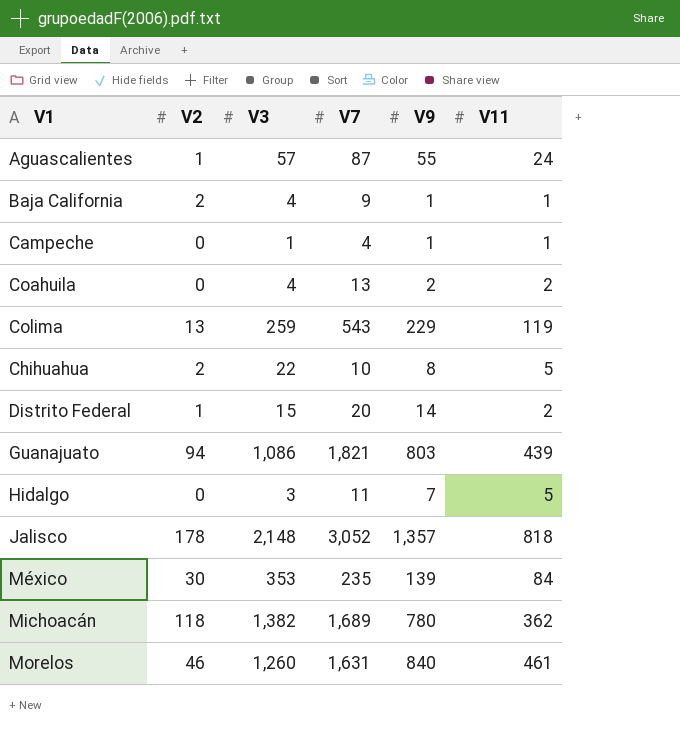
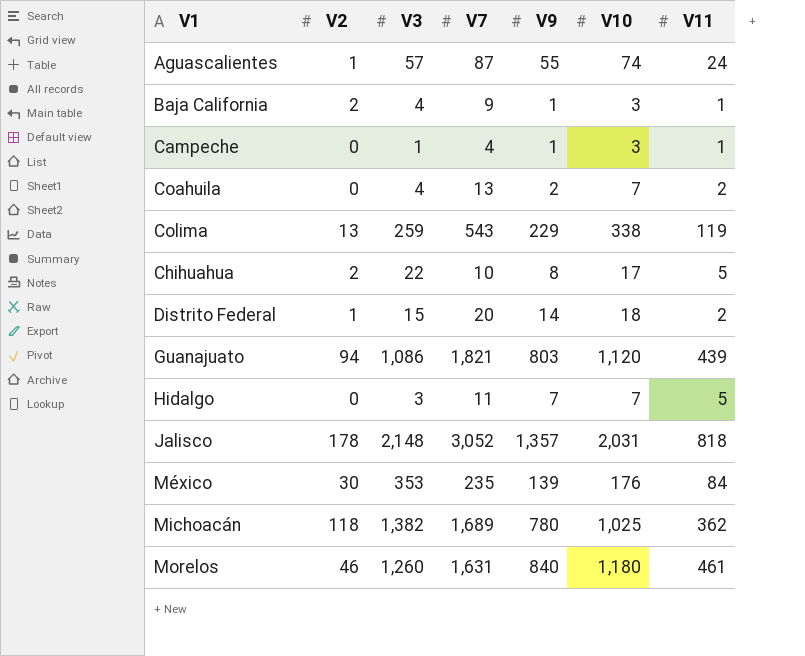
column V10 | position: none -> 6

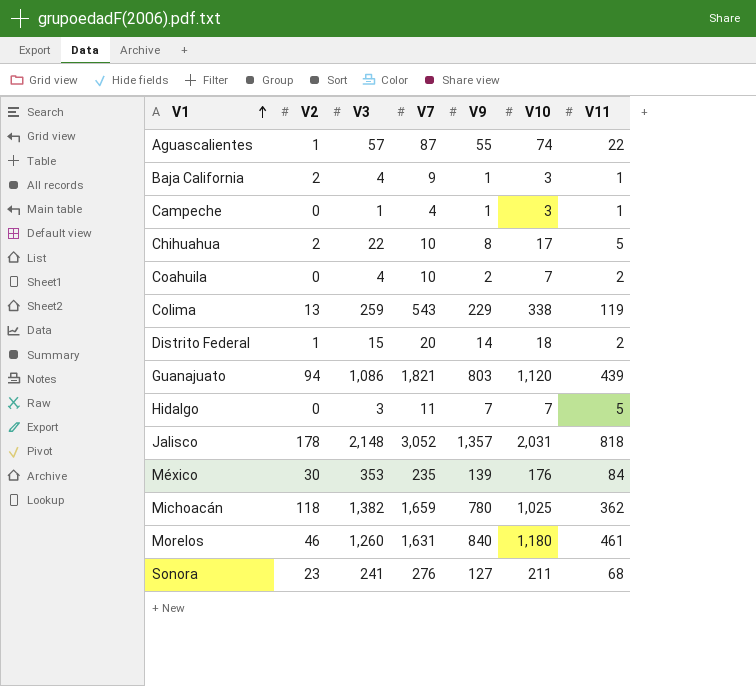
row order: none -> V1 ascending
Aguascalientes | V11: 24 -> 22
Coahuila | V7: 13 -> 10
Michoacán | V7: 1,689 -> 1,659
row Sonora: none -> 23 | 241 | 276 | 127 | 211 | 68

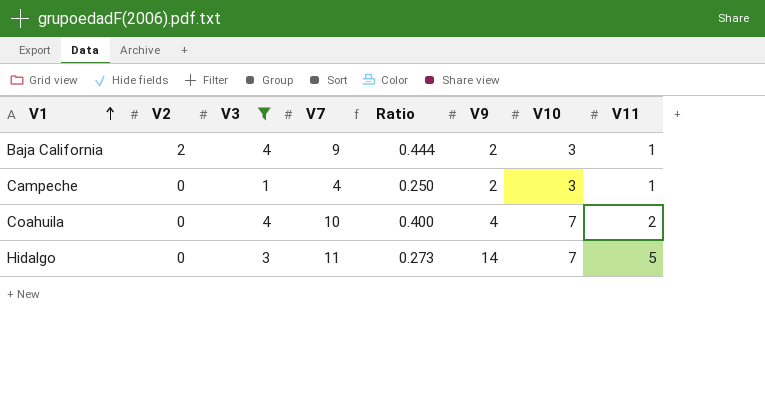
filter: none -> V3 <= 4
column Ratio | formula: none -> [V3] / [V7]
Baja California | V9: 1 -> 2
Campeche | V9: 1 -> 2
Coahuila | V9: 2 -> 4
Hidalgo | V9: 7 -> 14

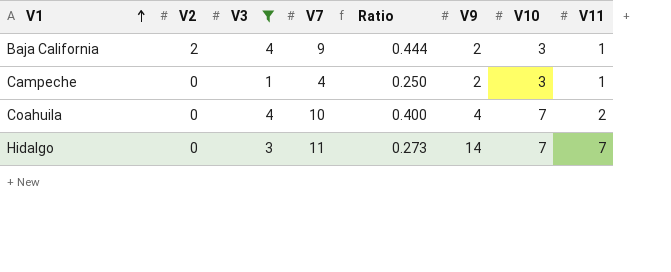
Hidalgo | V11: 5 -> 7

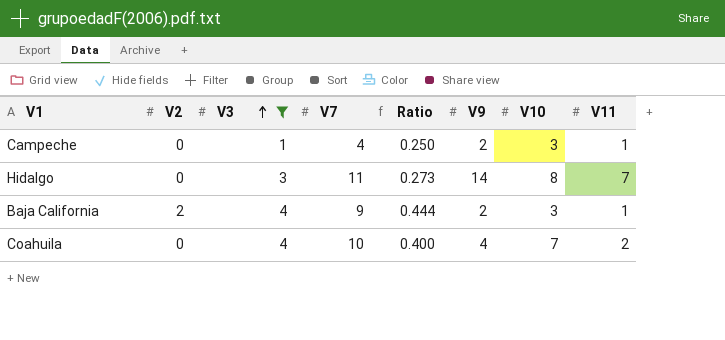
row order: V1 ascending -> V3 ascending
Hidalgo | V10: 7 -> 8

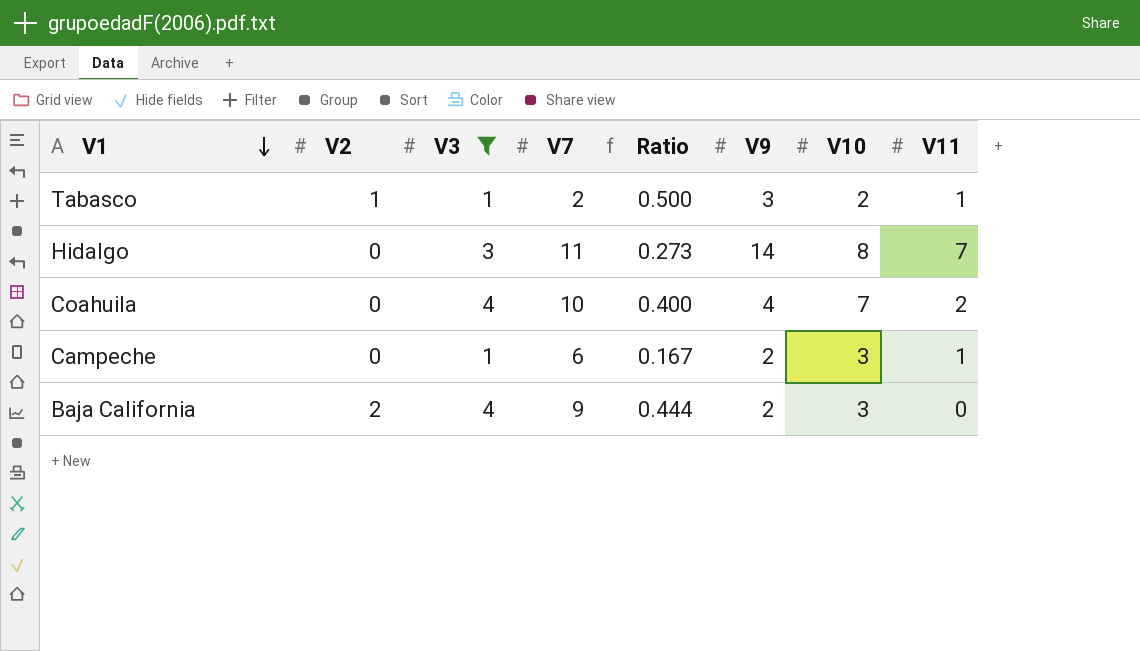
row order: V3 ascending -> V1 descending
row Tabasco: none -> 1 | 1 | 2 | 0.500 | 3 | 2 | 1
Campeche | V7: 4 -> 6
Campeche | Ratio: 0.250 -> 0.167
Baja California | V11: 1 -> 0

